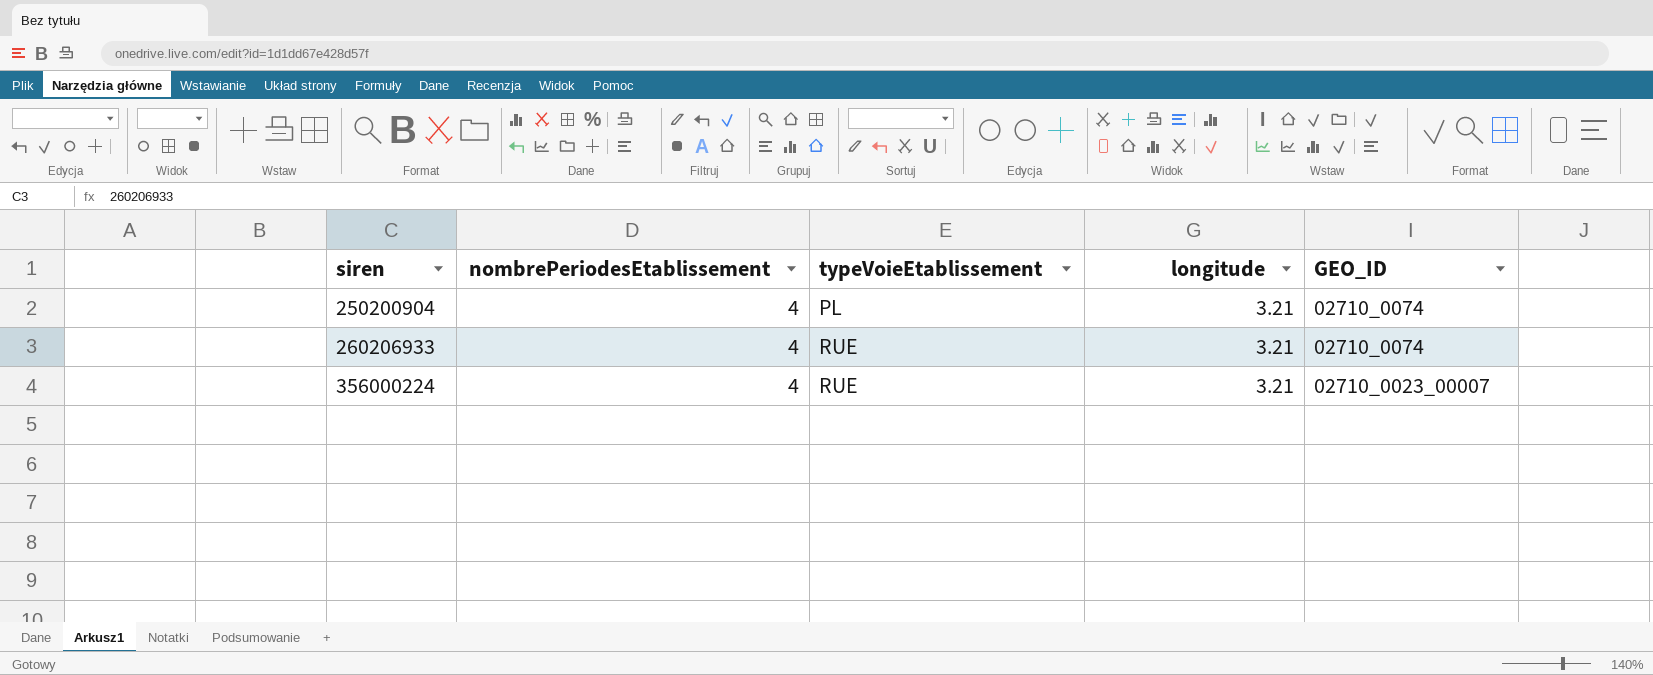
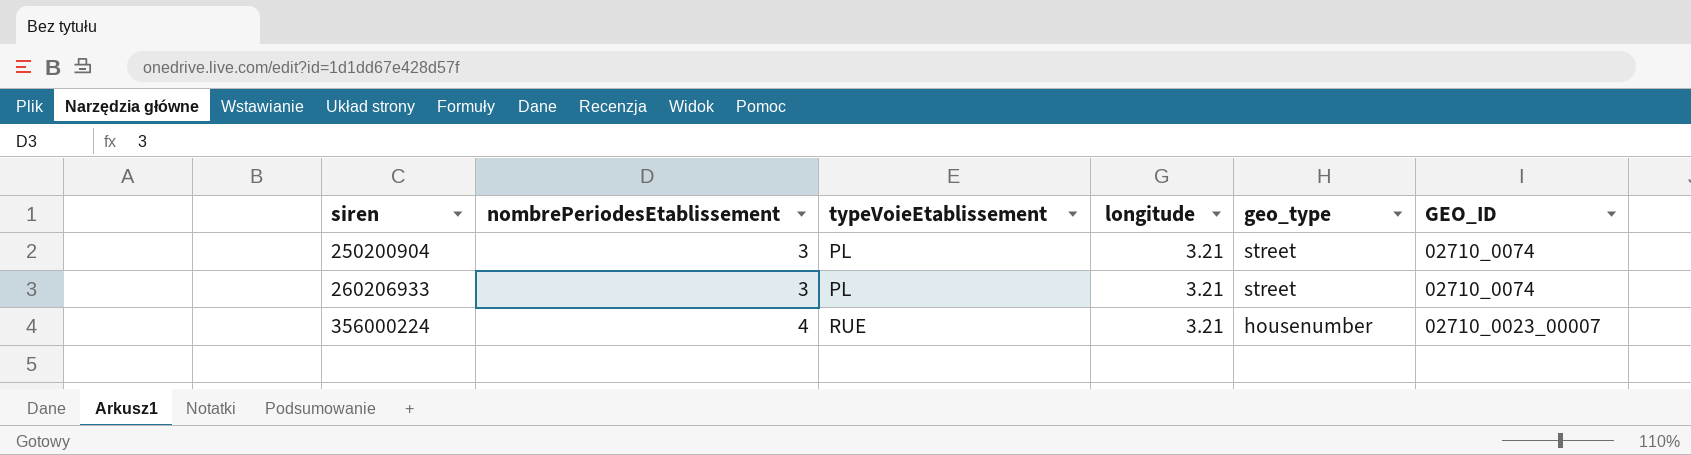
column geo_type | position: none -> 5
250200904 | nombrePeriodesEtablissement: 4 -> 3
260206933 | nombrePeriodesEtablissement: 4 -> 3
260206933 | typeVoieEtablissement: RUE -> PL

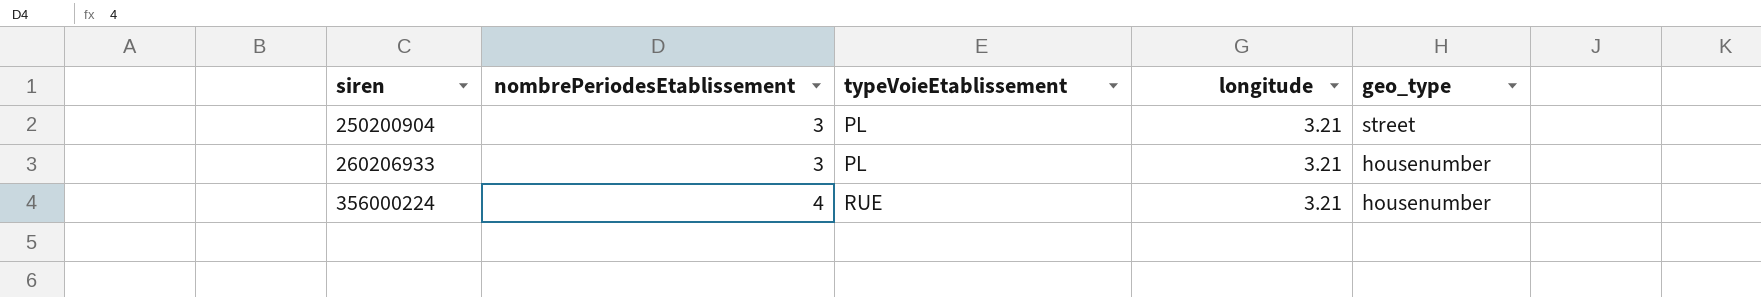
column GEO_ID | position: 6 -> none
260206933 | geo_type: street -> housenumber

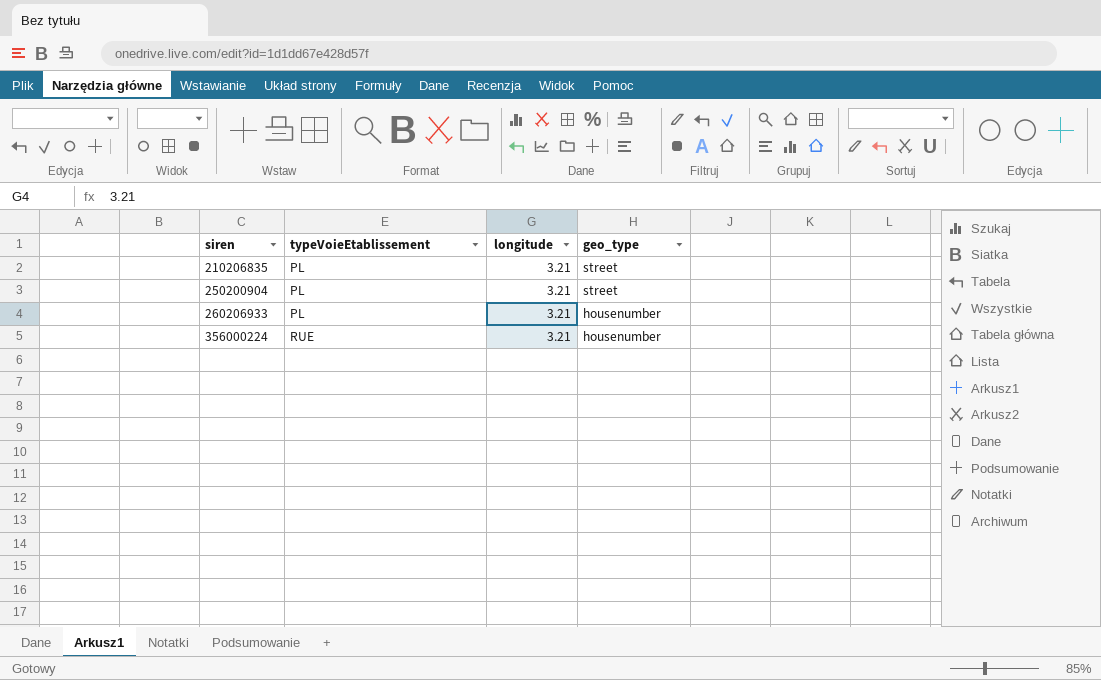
column nombrePeriodesEtablissement | position: 2 -> none
row 210206835: none -> PL | 3.21 | street

